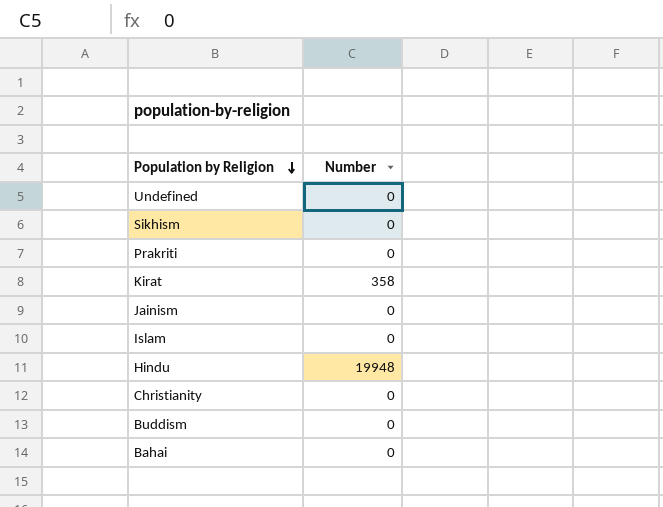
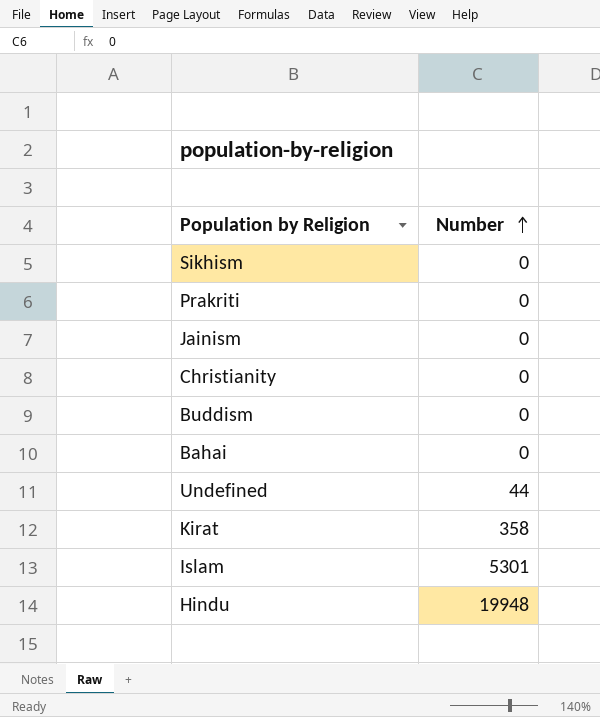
row order: Population by Religion descending -> Number ascending
Undefined | Number: 0 -> 44
Islam | Number: 0 -> 5301

